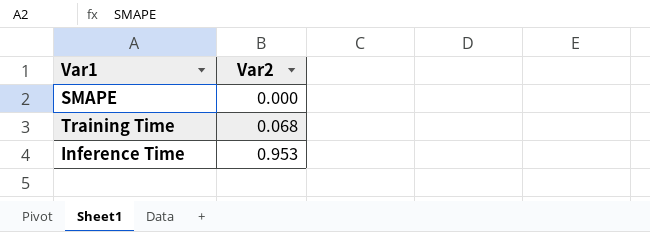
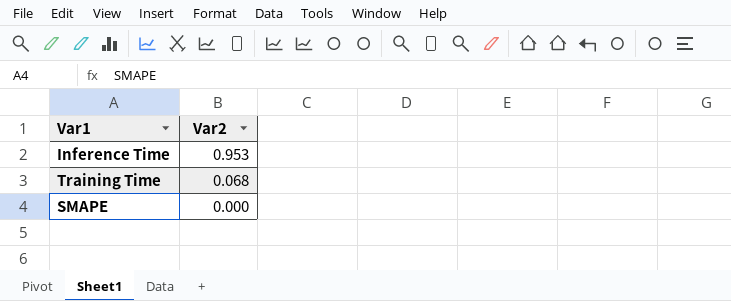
row order: Var2 ascending -> Var2 descending

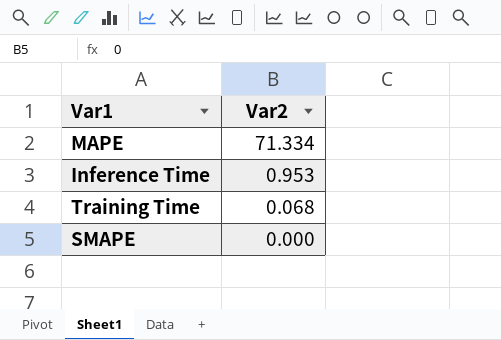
row MAPE: none -> 71.334

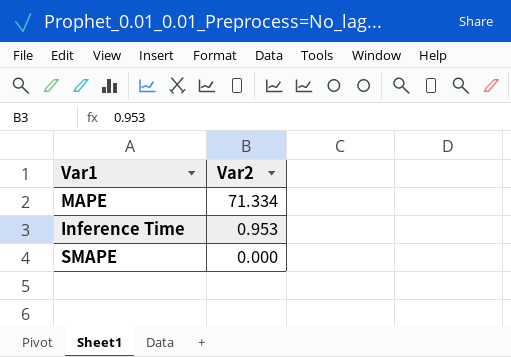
row Training Time: 0.068 -> none

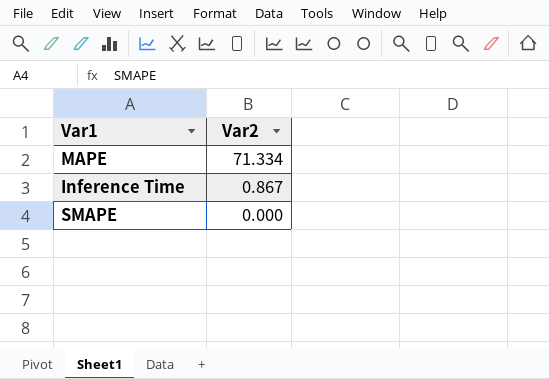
Inference Time | Var2: 0.953 -> 0.867

